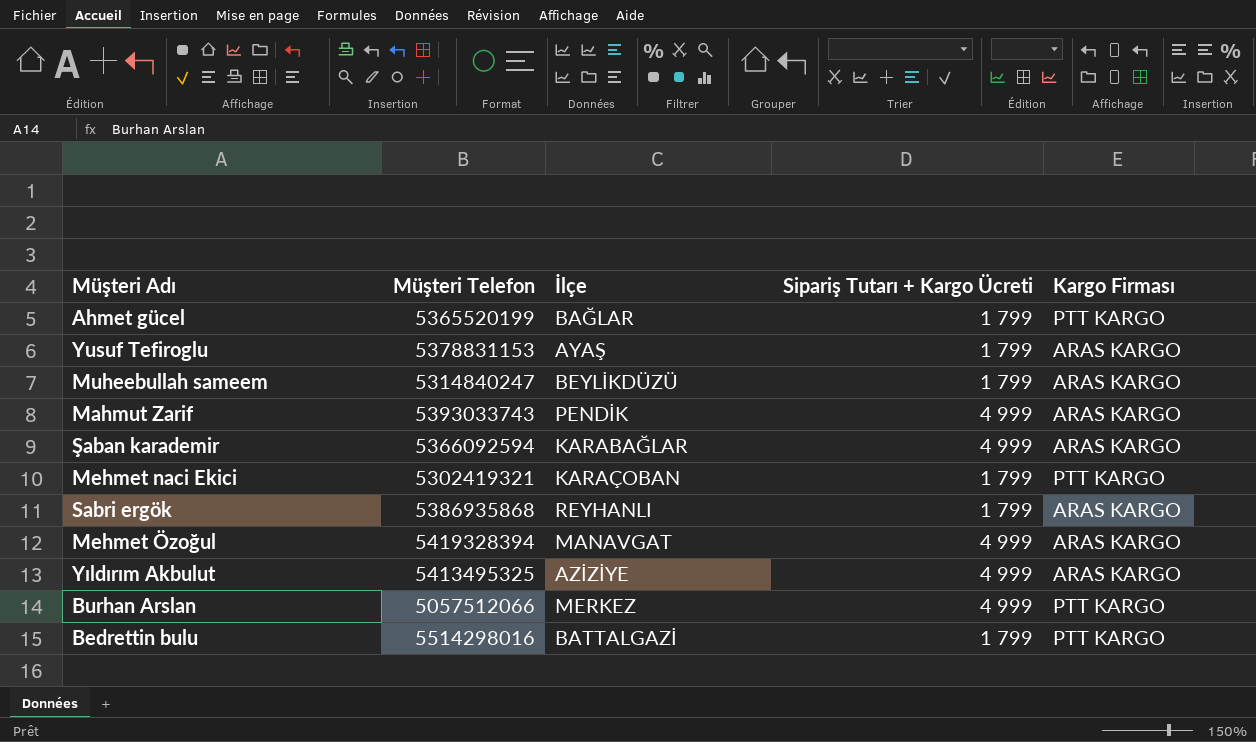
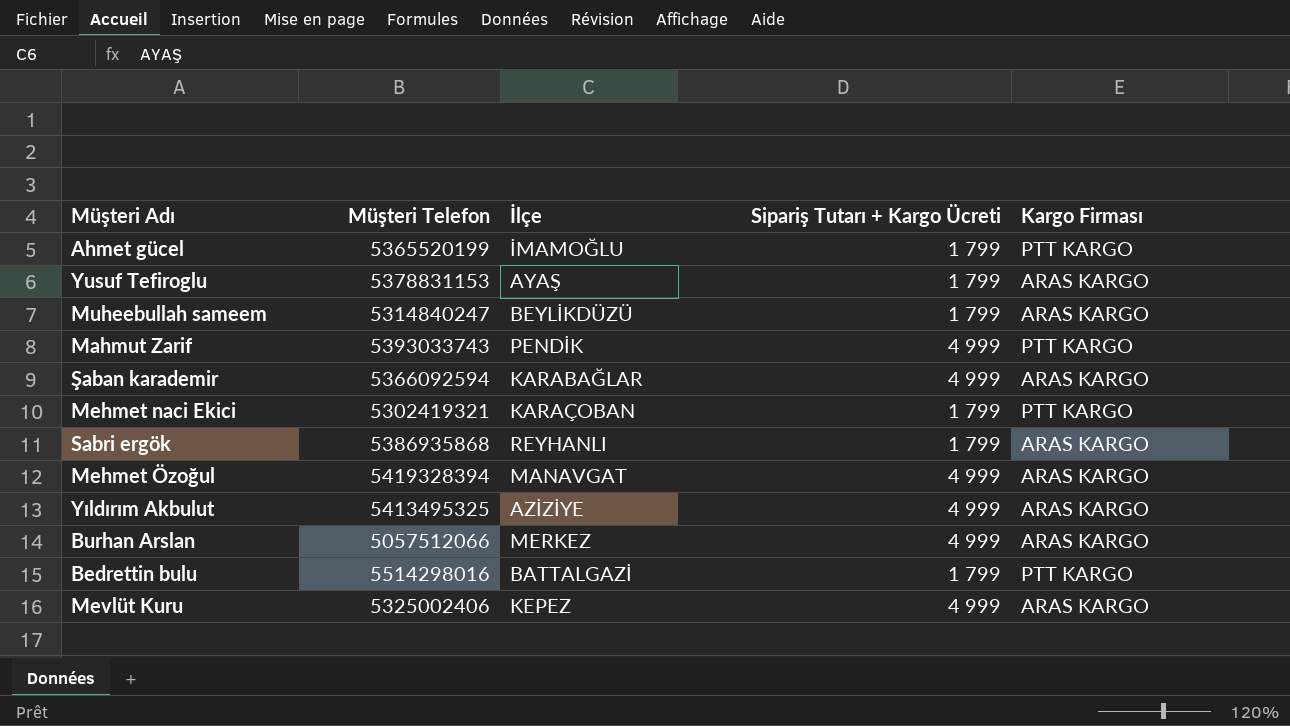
Ahmet gücel | İlçe: BAĞLAR -> İMAMOĞLU
Mahmut Zarif | Kargo Firması: ARAS KARGO -> PTT KARGO
Burhan Arslan | Kargo Firması: PTT KARGO -> ARAS KARGO
row Mevlüt Kuru: none -> 5325002406 | KEPEZ | 4 999 | ARAS KARGO

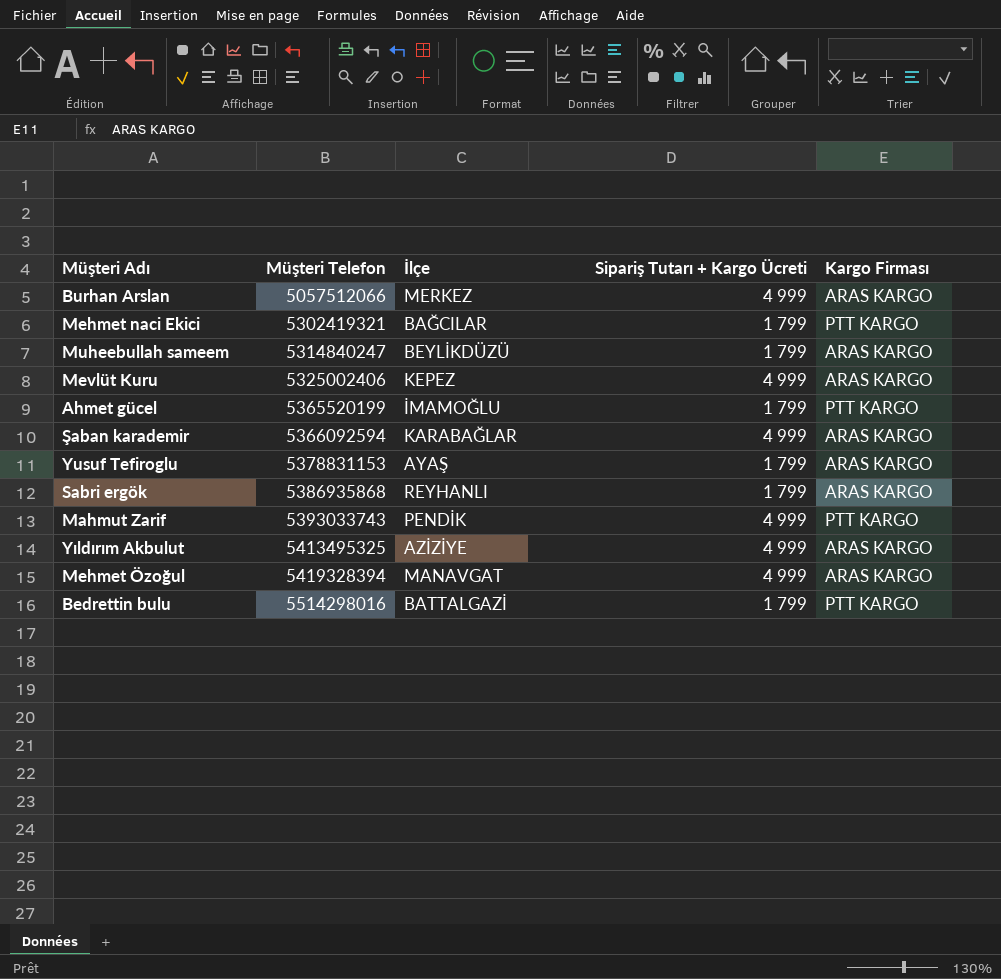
row order: none -> Müşteri Telefon ascending
Mehmet naci Ekici | İlçe: KARAÇOBAN -> BAĞCILAR

